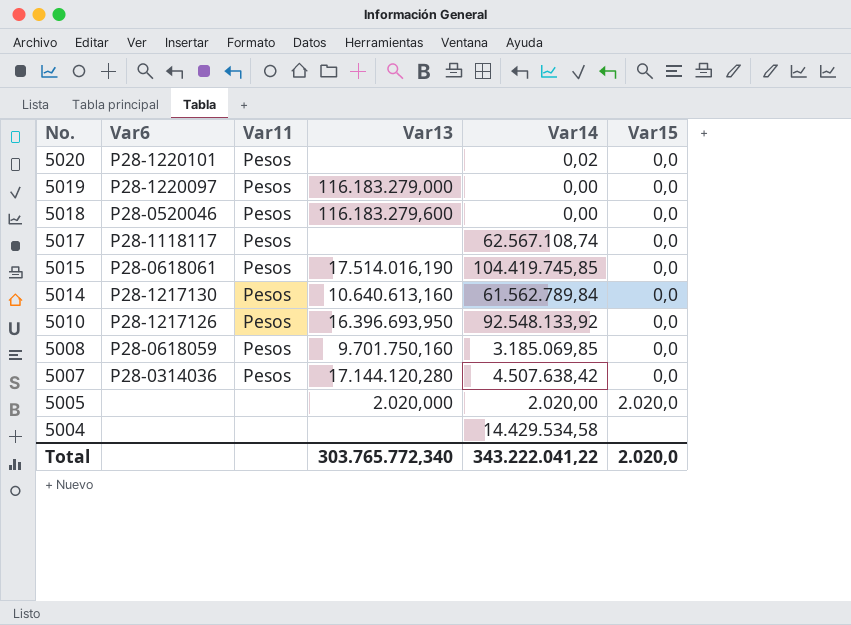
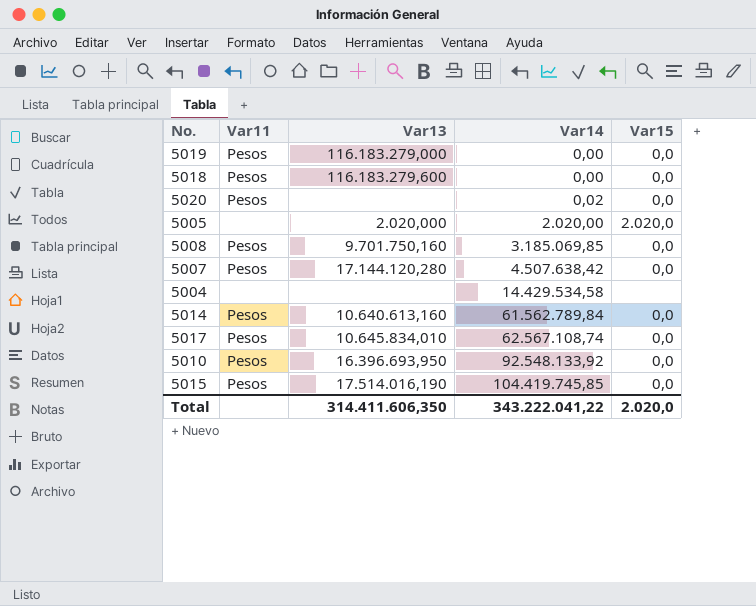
row order: No. descending -> Var14 ascending
column Var6 | position: 2 -> none
5017 | Var13: none -> 10.645.834,010
Total | Var13: 303.765.772,340 -> 314.411.606,350

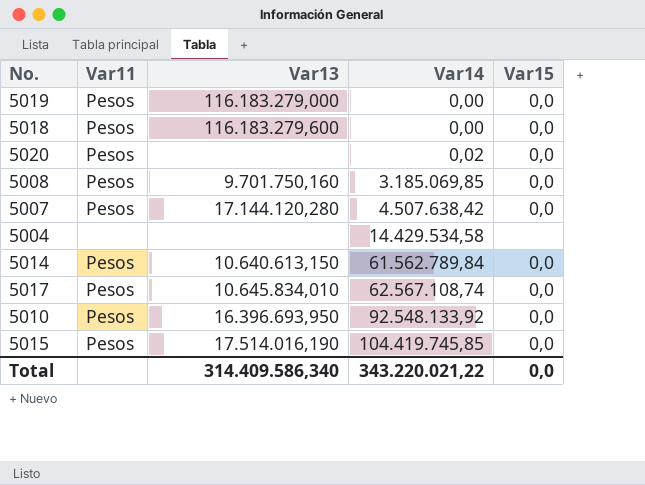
row 5005: none | 2.020,000 | 2.020,00 | 2.020,0 -> none
5014 | Var13: 10.640.613,160 -> 10.640.613,150
Total | Var13: 314.411.606,350 -> 314.409.586,340
Total | Var14: 343.222.041,22 -> 343.220.021,22
Total | Var15: 2.020,0 -> 0,0

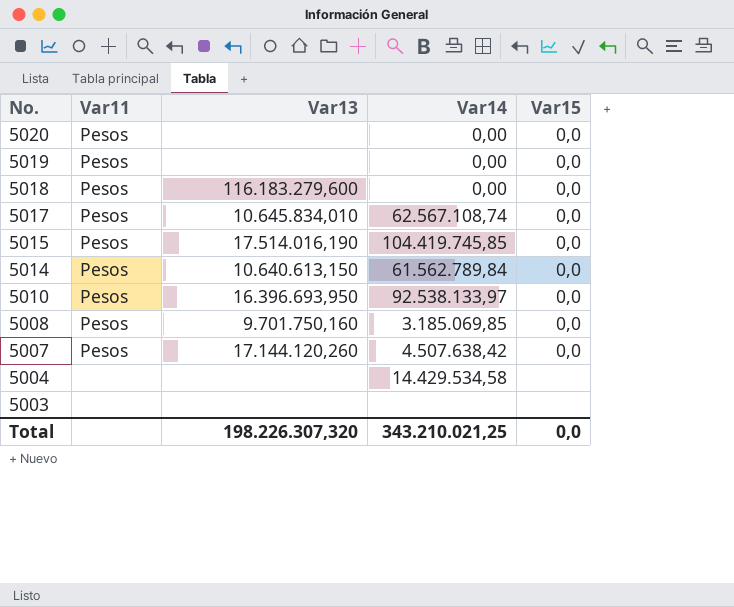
row order: Var14 ascending -> No. descending
5020 | Var14: 0,02 -> 0,00
5019 | Var13: 116.183.279,000 -> none
5010 | Var14: 92.548.133,92 -> 92.538.133,97
5007 | Var13: 17.144.120,280 -> 17.144.120,260
row 5003: none -> none | none | none | none
Total | Var13: 314.409.586,340 -> 198.226.307,320
Total | Var14: 343.220.021,22 -> 343.210.021,25

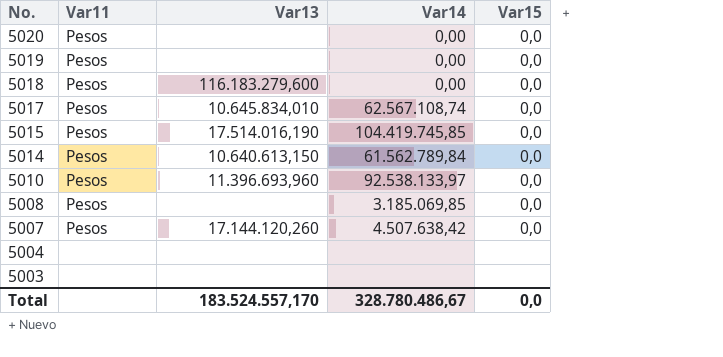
5010 | Var13: 16.396.693,950 -> 11.396.693,960
5008 | Var13: 9.701.750,160 -> none
5004 | Var14: 14.429.534,58 -> none
Total | Var13: 198.226.307,320 -> 183.524.557,170
Total | Var14: 343.210.021,25 -> 328.780.486,67

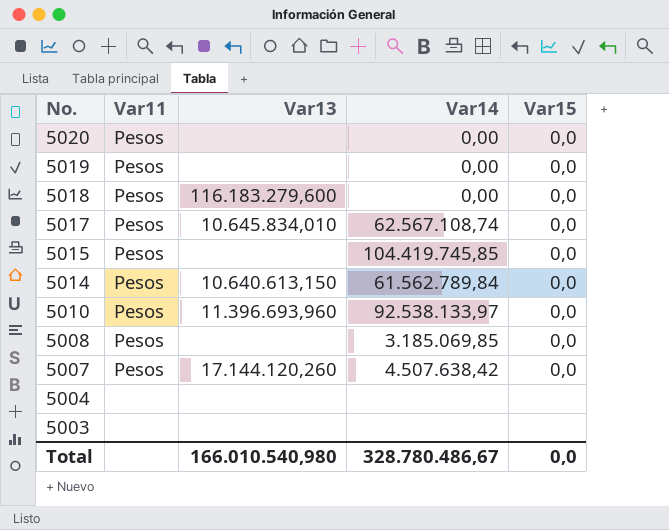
5015 | Var13: 17.514.016,190 -> none
Total | Var13: 183.524.557,170 -> 166.010.540,980

